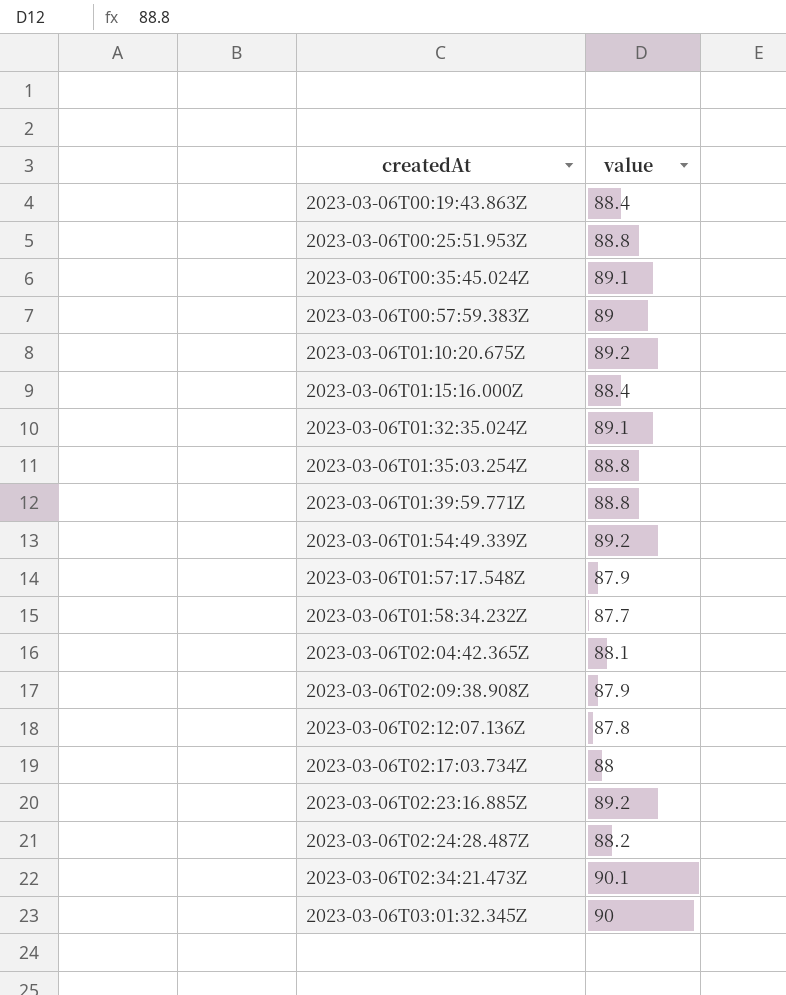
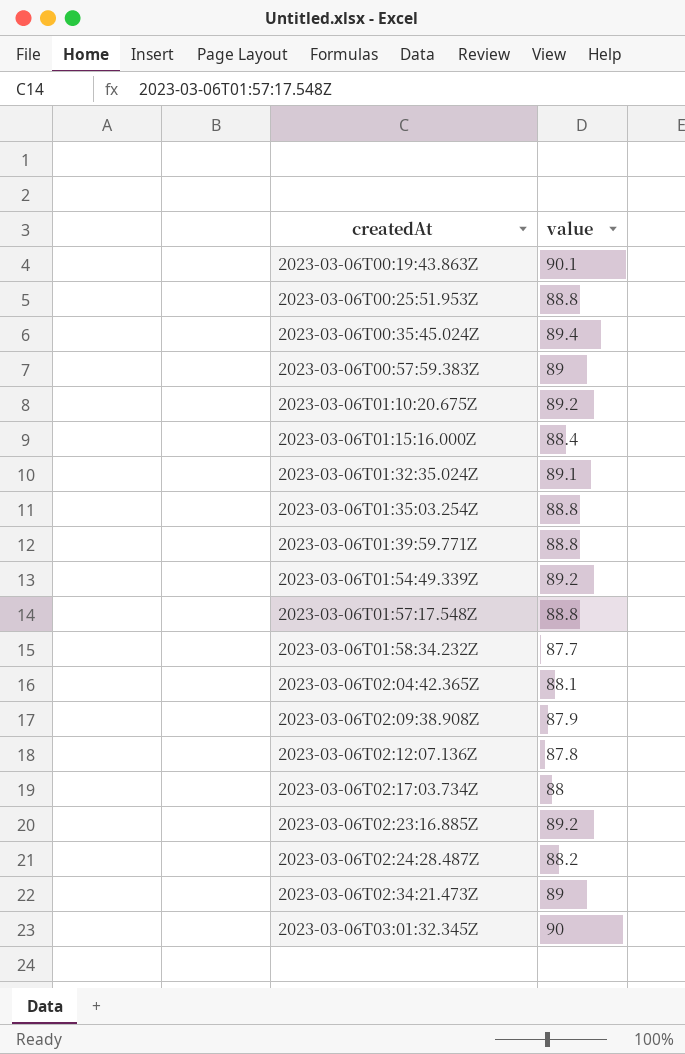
2023-03-06T00:19:43.863Z | value: 88.4 -> 90.1
2023-03-06T00:35:45.024Z | value: 89.1 -> 89.4
2023-03-06T01:57:17.548Z | value: 87.9 -> 88.8
2023-03-06T02:34:21.473Z | value: 90.1 -> 89

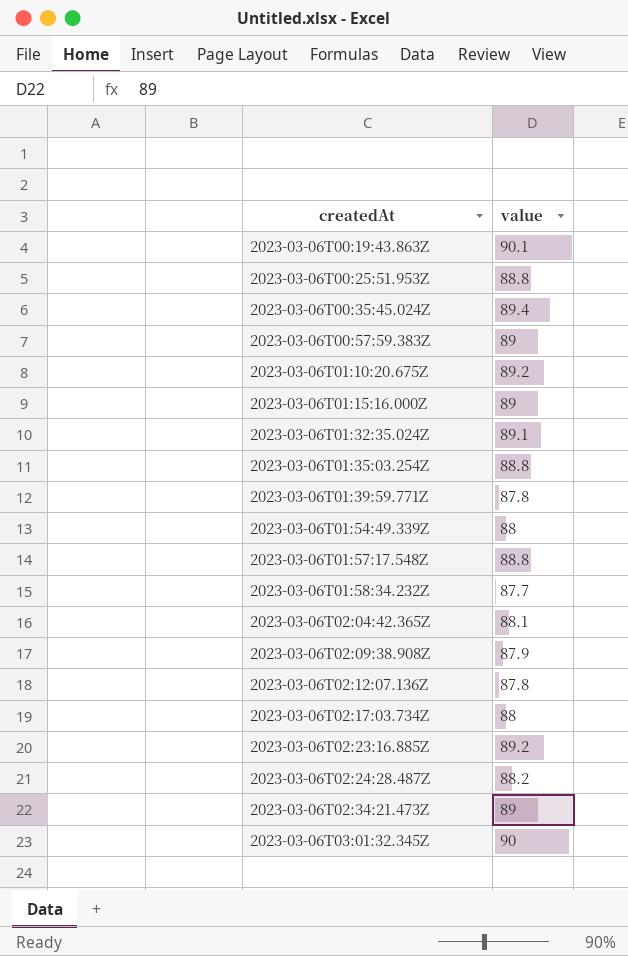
2023-03-06T01:15:16.000Z | value: 88.4 -> 89
2023-03-06T01:39:59.771Z | value: 88.8 -> 87.8
2023-03-06T01:54:49.339Z | value: 89.2 -> 88

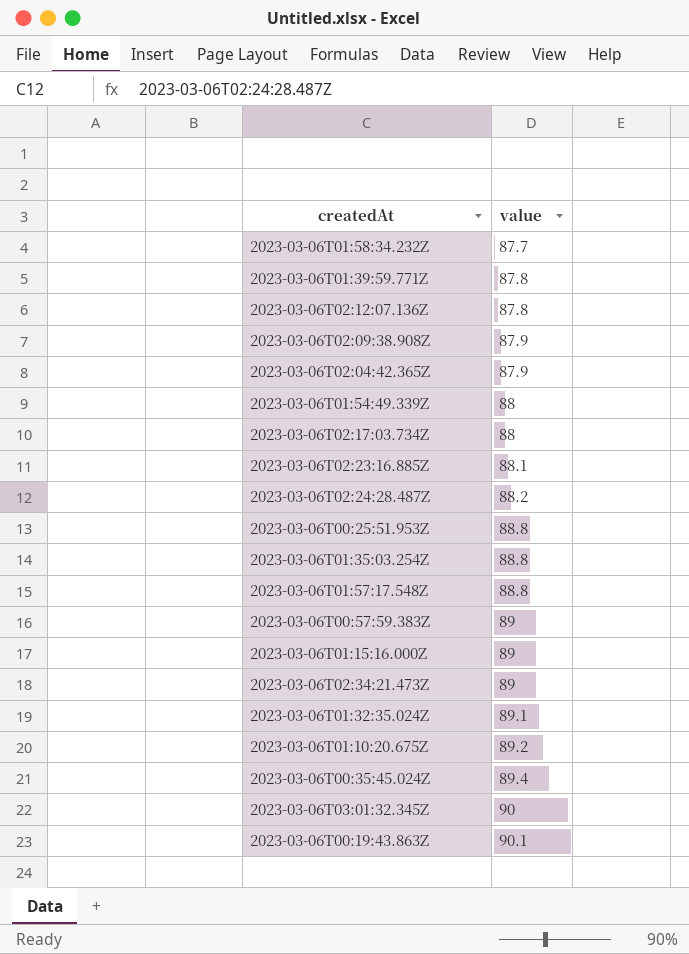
row order: createdAt ascending -> value ascending
2023-03-06T02:04:42.365Z | value: 88.1 -> 87.9
2023-03-06T02:23:16.885Z | value: 89.2 -> 88.1

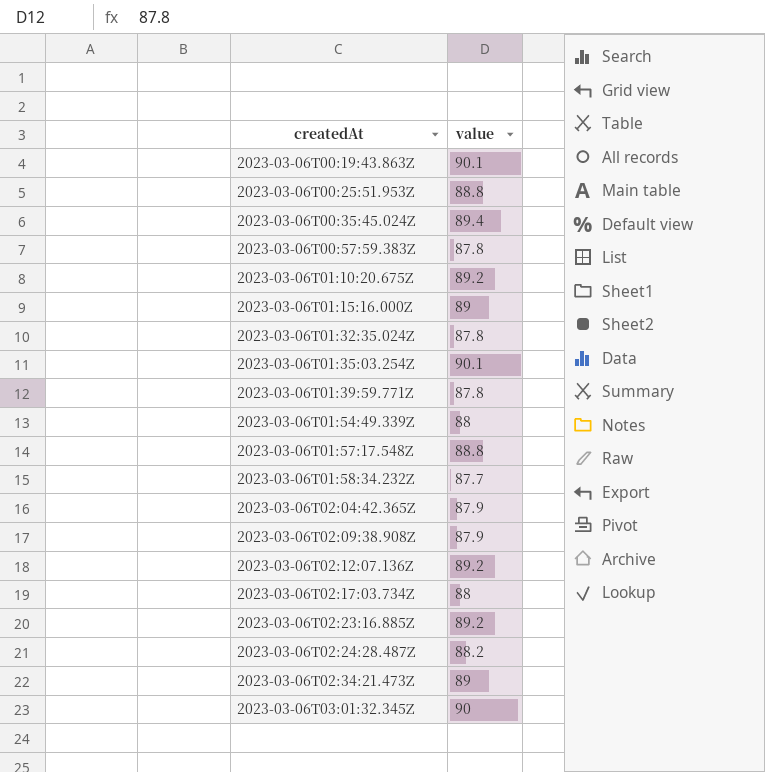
row order: value ascending -> createdAt ascending
2023-03-06T00:57:59.383Z | value: 89 -> 87.8
2023-03-06T01:32:35.024Z | value: 89.1 -> 87.8
2023-03-06T01:35:03.254Z | value: 88.8 -> 90.1
2023-03-06T02:12:07.136Z | value: 87.8 -> 89.2
2023-03-06T02:23:16.885Z | value: 88.1 -> 89.2

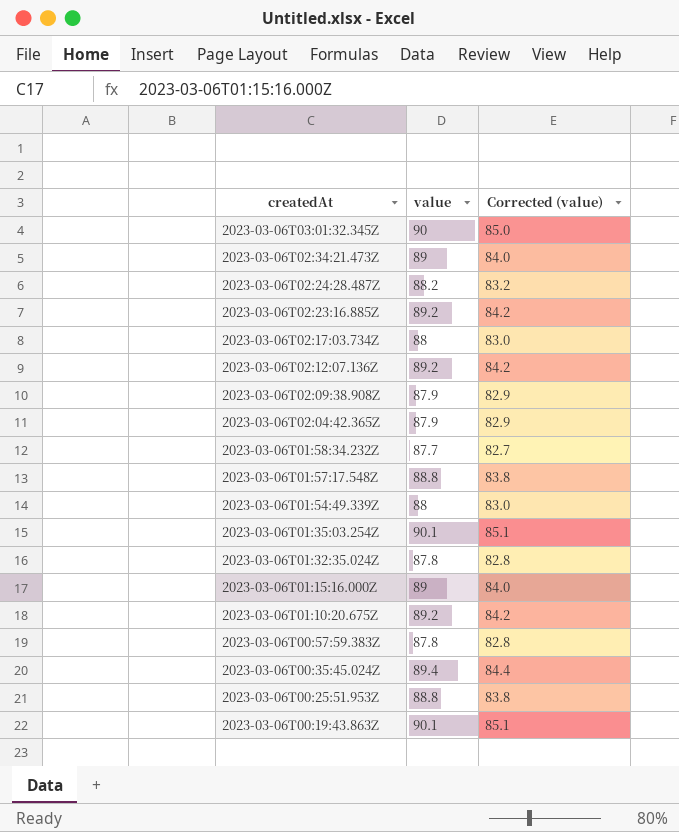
row order: createdAt ascending -> createdAt descending
column Corrected (value) | formula: none -> [value] - 5
row 2023-03-06T01:39:59.771Z: 87.8 -> none

